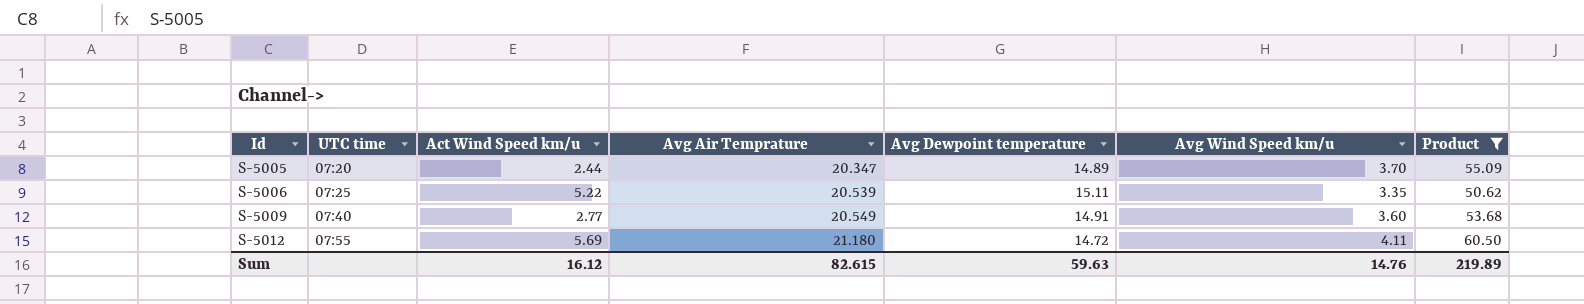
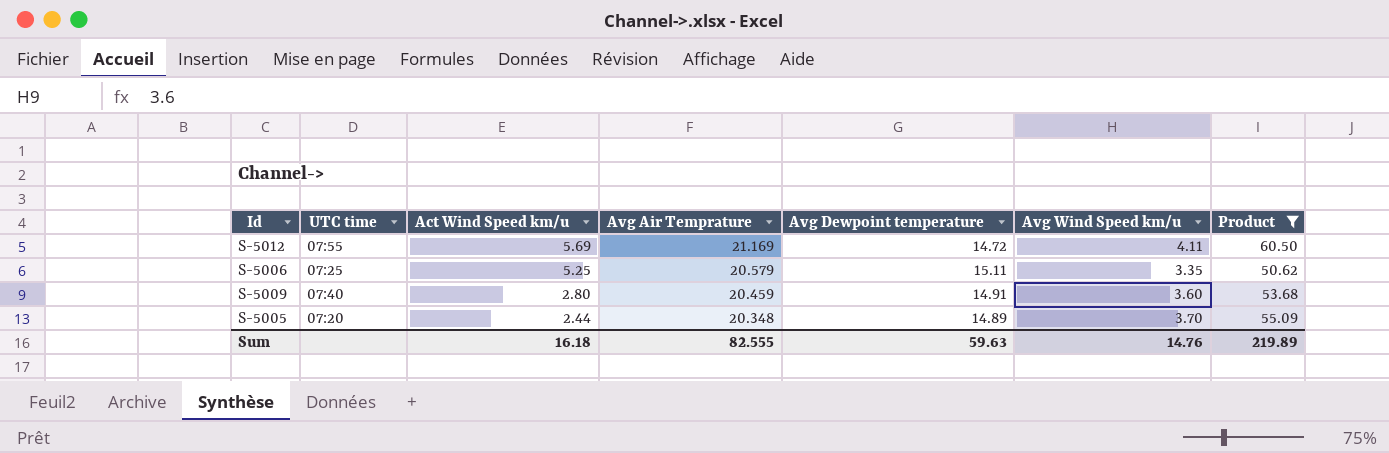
row order: Id ascending -> Act Wind Speed km/u descending
S-5012 | Avg Air Temprature: 21.180 -> 21.169
S-5006 | Act Wind Speed km/u: 5.22 -> 5.25
S-5006 | Avg Air Temprature: 20.539 -> 20.579
S-5009 | Act Wind Speed km/u: 2.77 -> 2.80
S-5009 | Avg Air Temprature: 20.549 -> 20.459
S-5005 | Avg Air Temprature: 20.347 -> 20.348
Sum | Act Wind Speed km/u: 16.12 -> 16.18
Sum | Avg Air Temprature: 82.615 -> 82.555

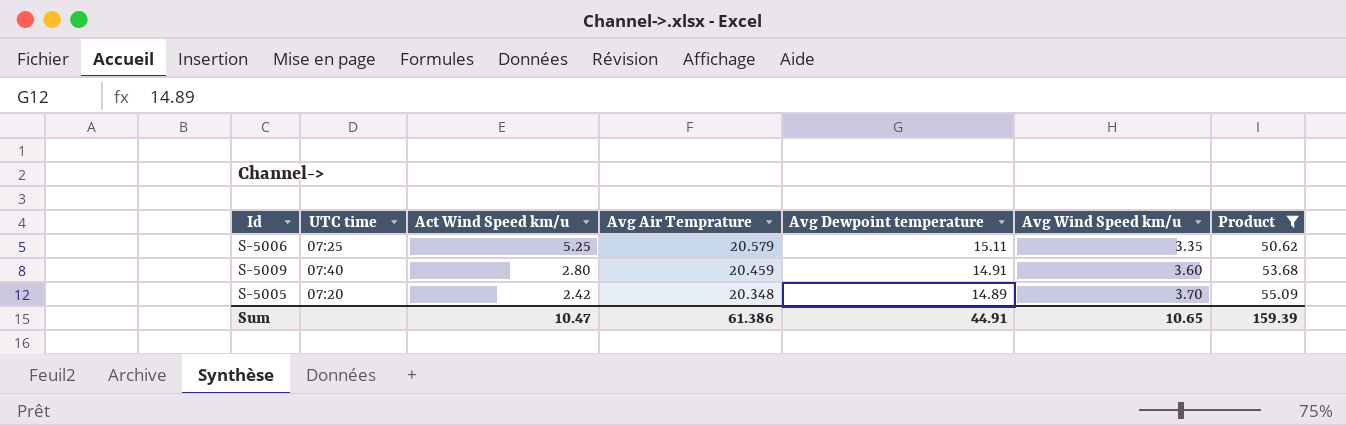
row S-5012: 07:55 | 5.69 | 21.169 | 14.72 | 4.11 | 60.50 -> none
S-5005 | Act Wind Speed km/u: 2.44 -> 2.42
Sum | Act Wind Speed km/u: 16.18 -> 10.47
Sum | Avg Air Temprature: 82.555 -> 61.386
Sum | Avg Dewpoint temperature: 59.63 -> 44.91
Sum | Avg Wind Speed km/u: 14.76 -> 10.65
Sum | Product: 219.89 -> 159.39

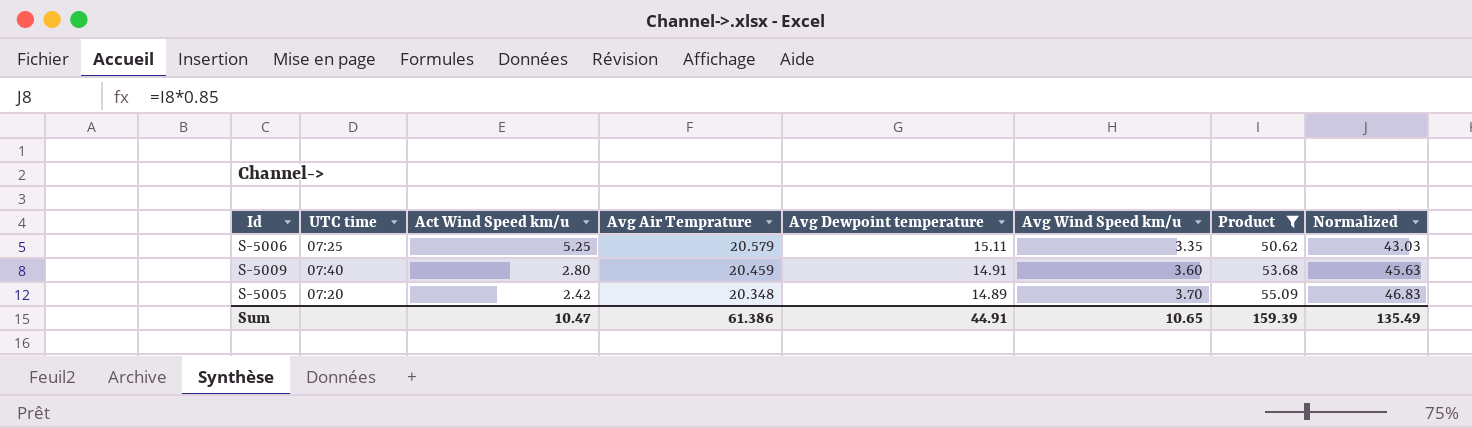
column Normalized | formula: none -> [Product] * 0.85

